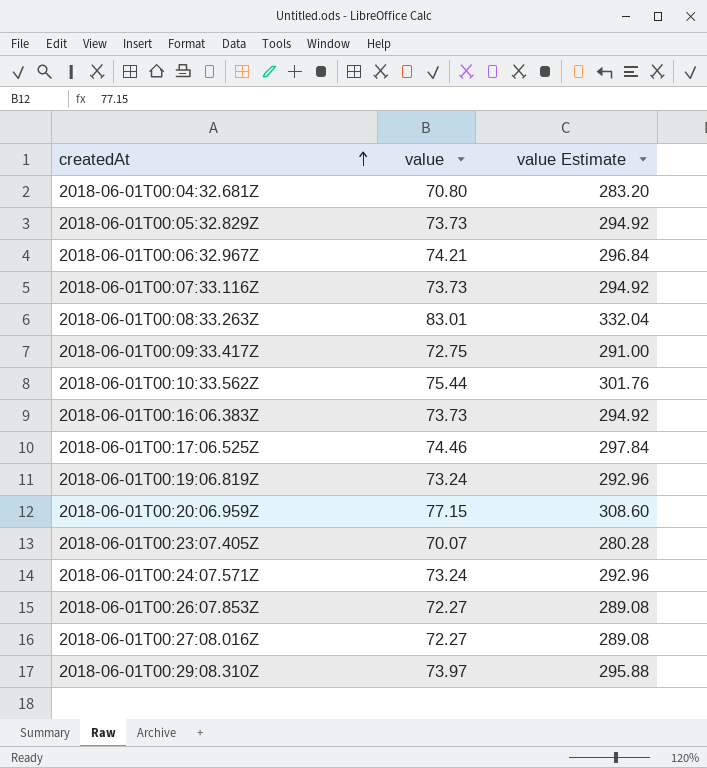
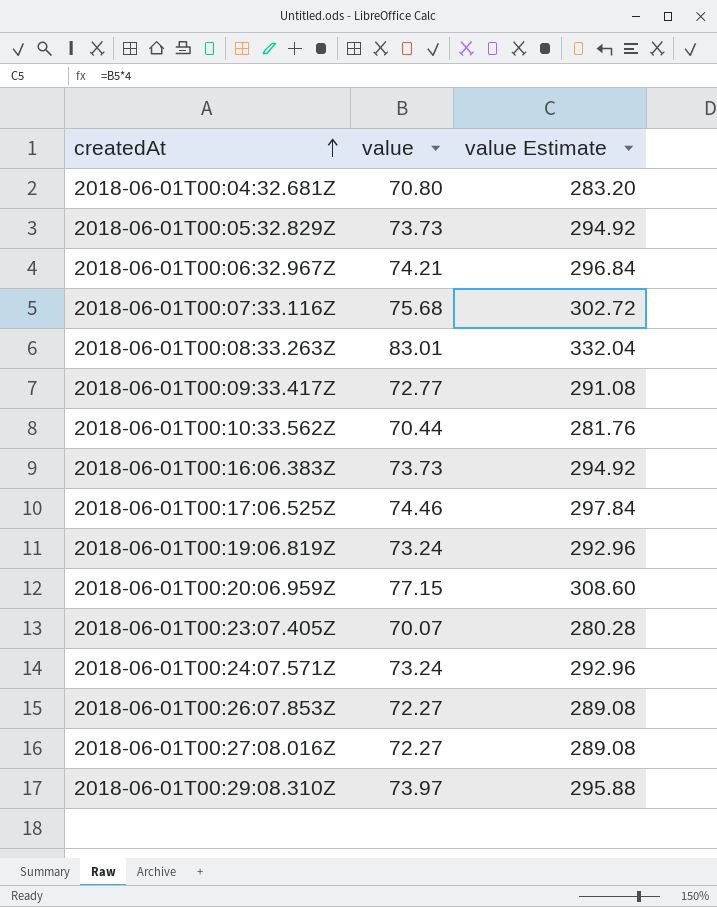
2018-06-01T00:07:33.116Z | value: 73.73 -> 75.68
2018-06-01T00:07:33.116Z | value Estimate: 294.92 -> 302.72
2018-06-01T00:09:33.417Z | value: 72.75 -> 72.77
2018-06-01T00:09:33.417Z | value Estimate: 291.00 -> 291.08
2018-06-01T00:10:33.562Z | value: 75.44 -> 70.44
2018-06-01T00:10:33.562Z | value Estimate: 301.76 -> 281.76

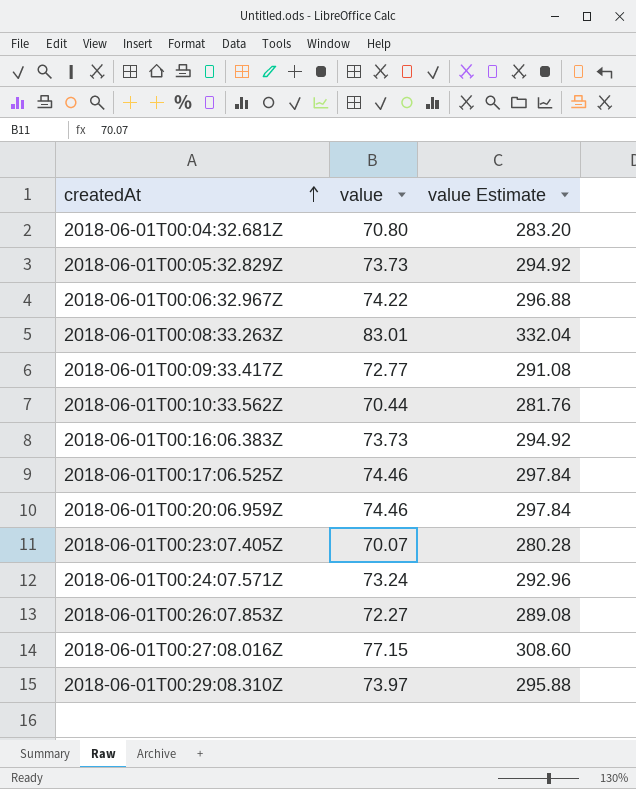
row 2018-06-01T00:07:33.116Z: 75.68 | 302.72 -> none
row 2018-06-01T00:19:06.819Z: 73.24 | 292.96 -> none
2018-06-01T00:06:32.967Z | value: 74.21 -> 74.22
2018-06-01T00:06:32.967Z | value Estimate: 296.84 -> 296.88
2018-06-01T00:20:06.959Z | value: 77.15 -> 74.46
2018-06-01T00:20:06.959Z | value Estimate: 308.60 -> 297.84
2018-06-01T00:27:08.016Z | value: 72.27 -> 77.15
2018-06-01T00:27:08.016Z | value Estimate: 289.08 -> 308.60

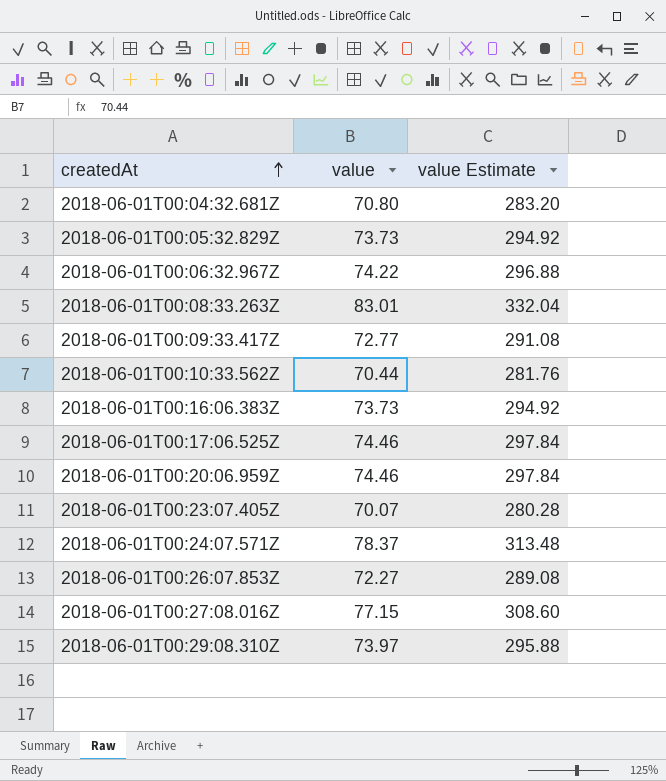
2018-06-01T00:24:07.571Z | value: 73.24 -> 78.37
2018-06-01T00:24:07.571Z | value Estimate: 292.96 -> 313.48

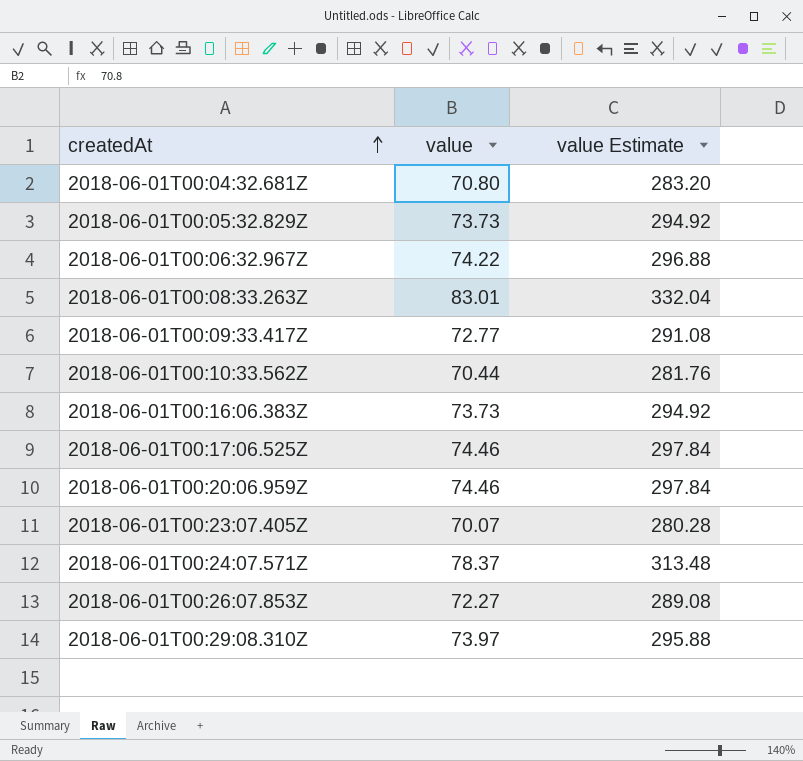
row 2018-06-01T00:27:08.016Z: 77.15 | 308.60 -> none

